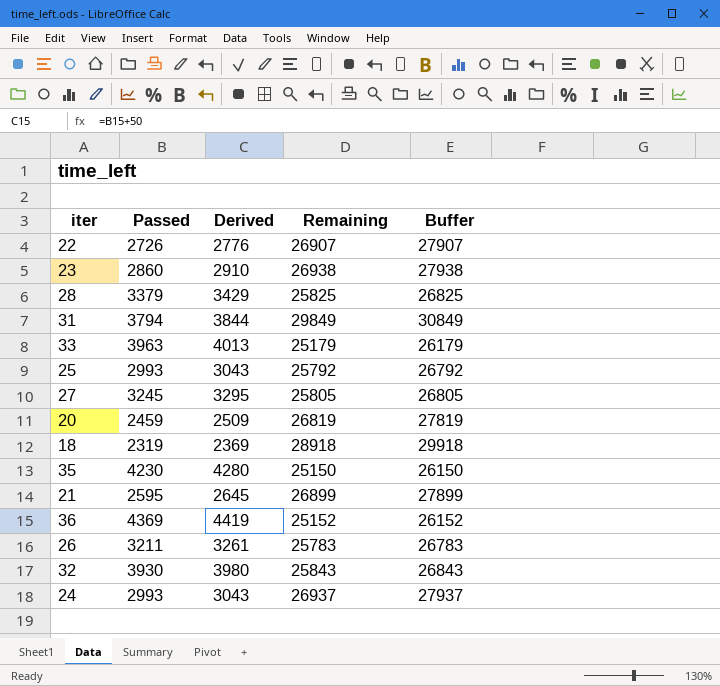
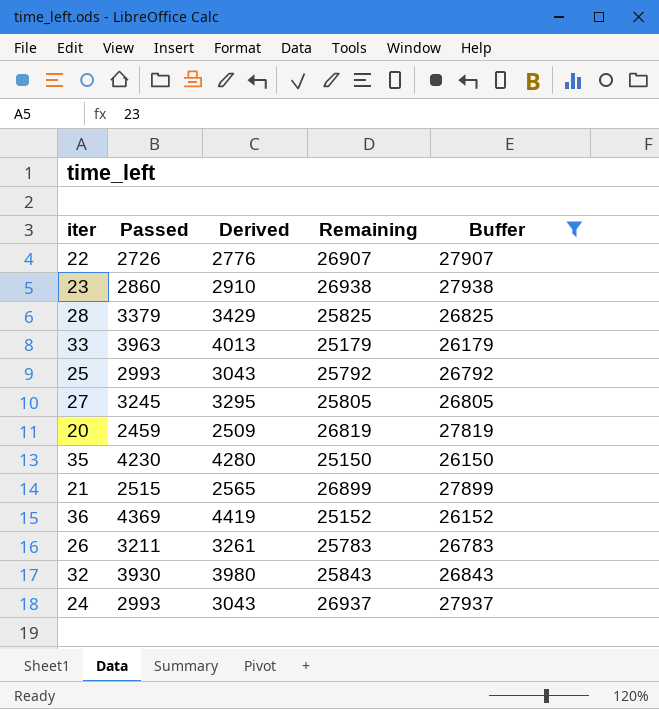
filter: none -> Buffer <= 27938
21 | Passed: 2595 -> 2515
21 | Derived: 2645 -> 2565

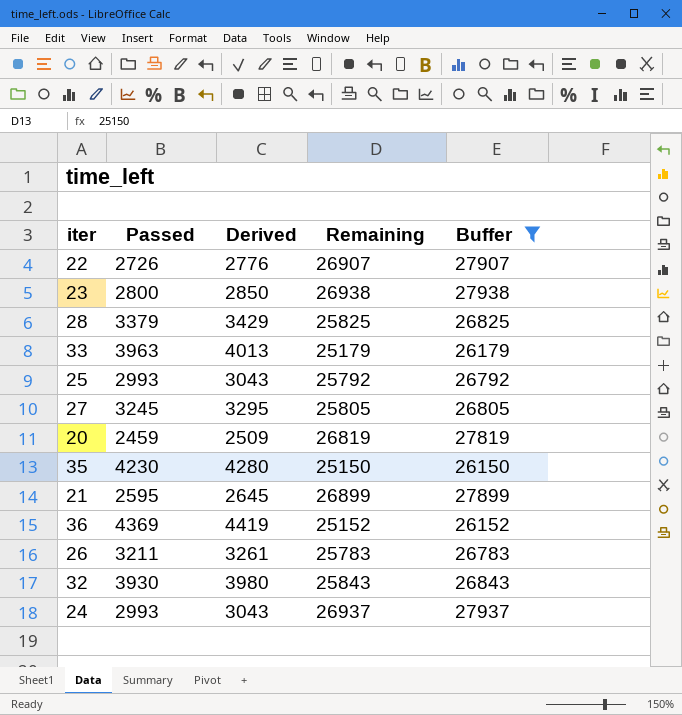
23 | Passed: 2860 -> 2800
23 | Derived: 2910 -> 2850
21 | Passed: 2515 -> 2595
21 | Derived: 2565 -> 2645

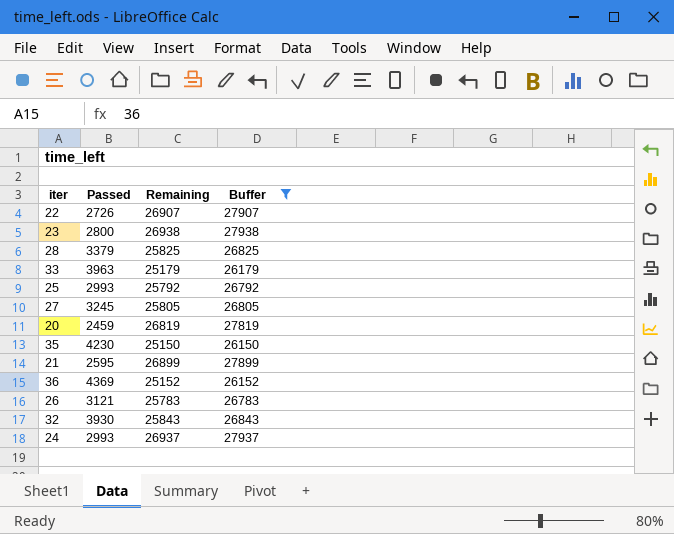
column Derived | formula: [Passed] + 50 -> none
26 | Passed: 3211 -> 3121

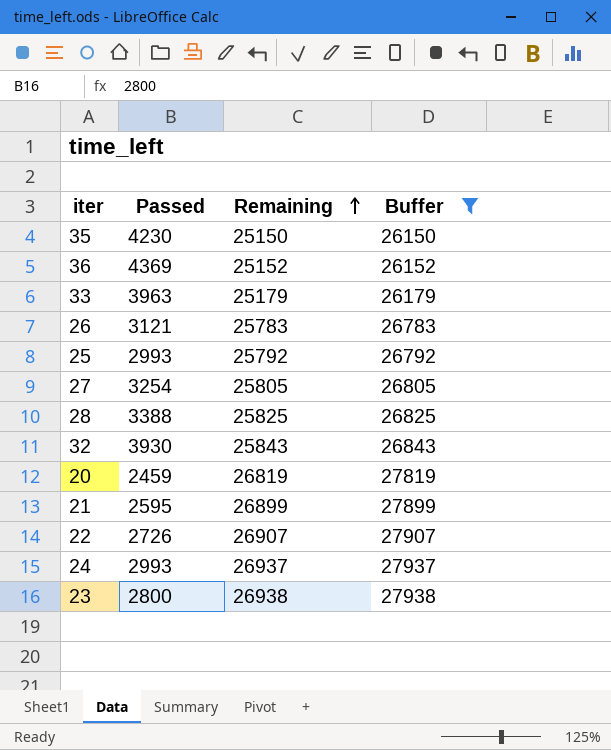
row order: none -> Remaining ascending
27 | Passed: 3245 -> 3254
28 | Passed: 3379 -> 3388

